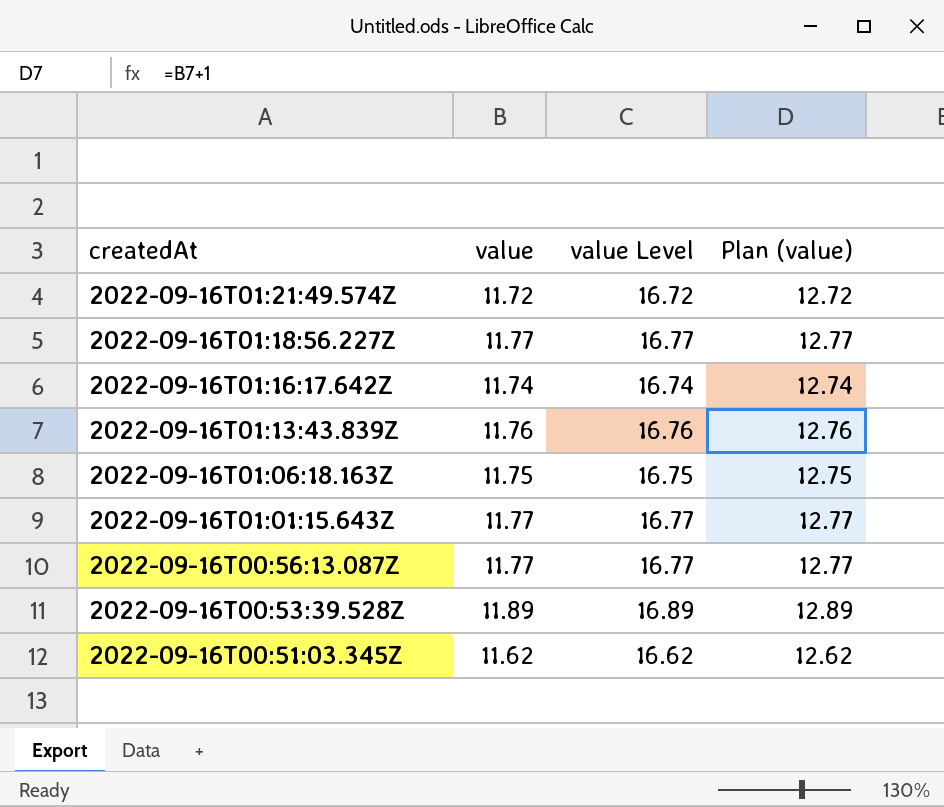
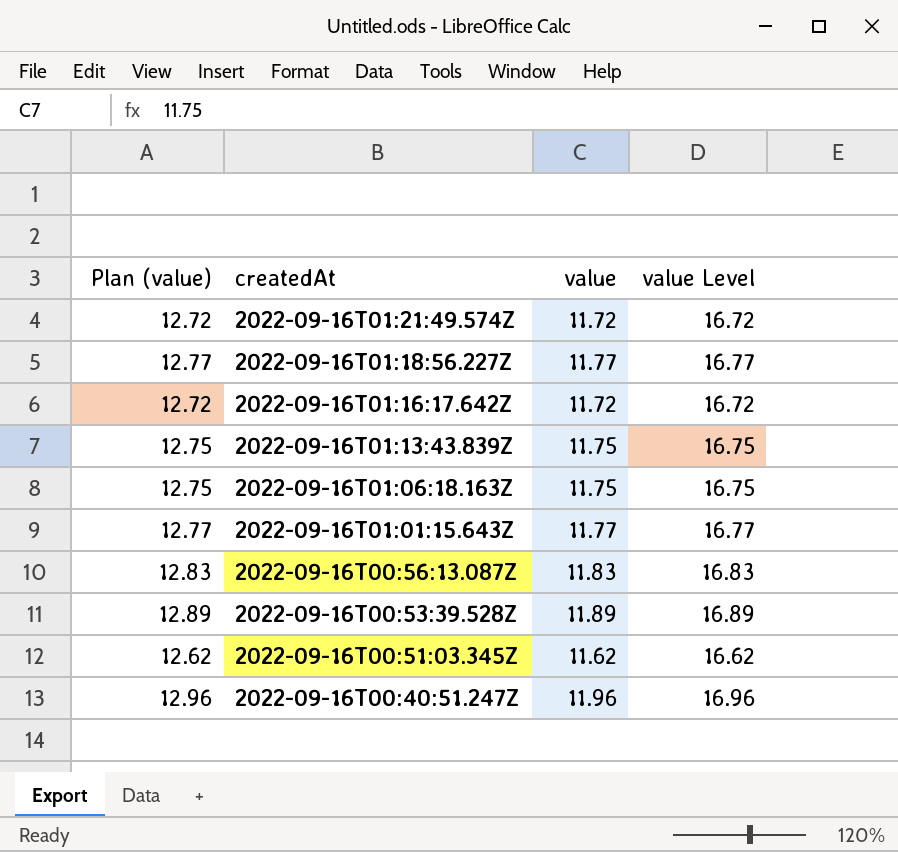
column Plan (value) | position: 4 -> 1
2022-09-16T01:16:17.642Z | Plan (value): 12.74 -> 12.72
2022-09-16T01:16:17.642Z | value: 11.74 -> 11.72
2022-09-16T01:16:17.642Z | value Level: 16.74 -> 16.72
2022-09-16T01:13:43.839Z | Plan (value): 12.76 -> 12.75
2022-09-16T01:13:43.839Z | value: 11.76 -> 11.75
2022-09-16T01:13:43.839Z | value Level: 16.76 -> 16.75
2022-09-16T00:56:13.087Z | Plan (value): 12.77 -> 12.83
2022-09-16T00:56:13.087Z | value: 11.77 -> 11.83
2022-09-16T00:56:13.087Z | value Level: 16.77 -> 16.83
row 2022-09-16T00:40:51.247Z: none -> 12.96 | 11.96 | 16.96

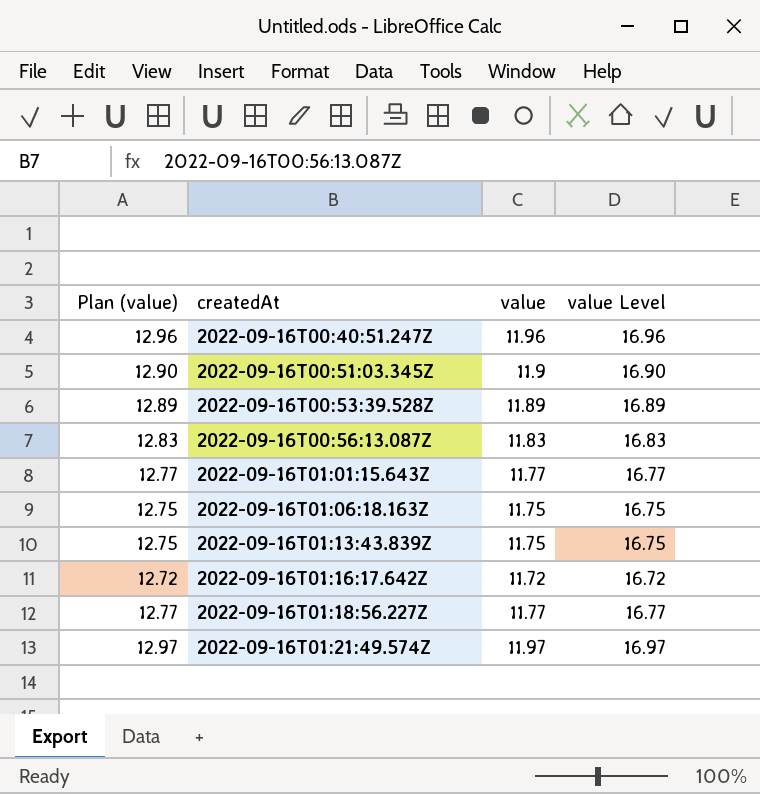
row order: createdAt descending -> createdAt ascending
2022-09-16T00:51:03.345Z | Plan (value): 12.62 -> 12.90
2022-09-16T00:51:03.345Z | value: 11.62 -> 11.9
2022-09-16T00:51:03.345Z | value Level: 16.62 -> 16.90
2022-09-16T01:21:49.574Z | Plan (value): 12.72 -> 12.97
2022-09-16T01:21:49.574Z | value: 11.72 -> 11.97
2022-09-16T01:21:49.574Z | value Level: 16.72 -> 16.97

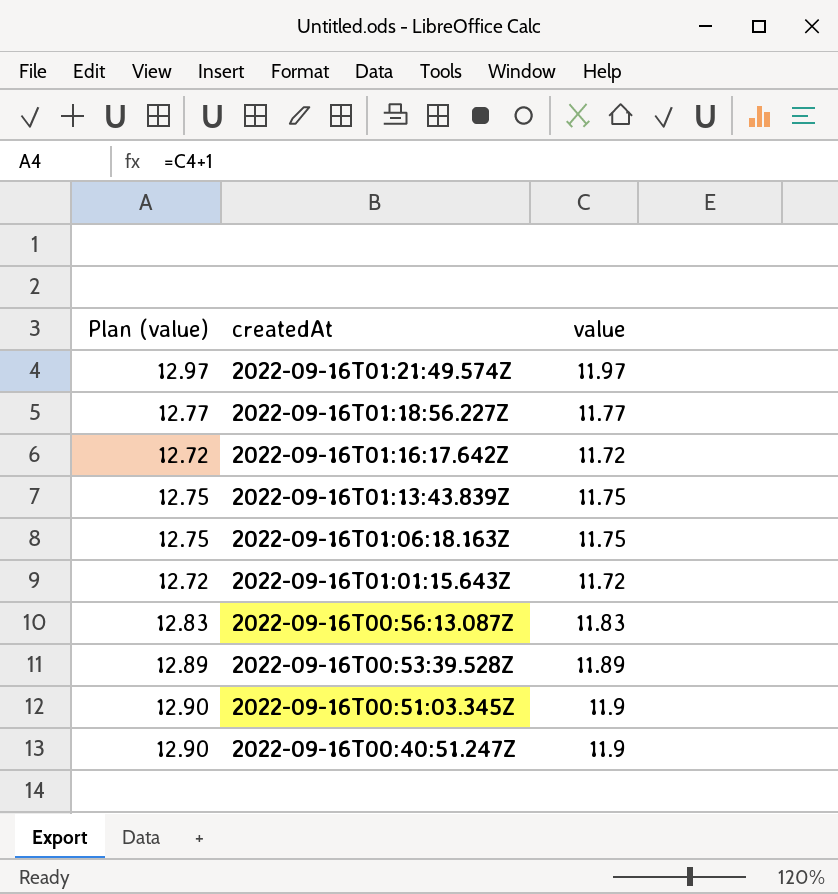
row order: createdAt ascending -> createdAt descending
column value Level | formula: [value] + 5 -> none
2022-09-16T01:01:15.643Z | Plan (value): 12.77 -> 12.72
2022-09-16T01:01:15.643Z | value: 11.77 -> 11.72
2022-09-16T00:40:51.247Z | Plan (value): 12.96 -> 12.90
2022-09-16T00:40:51.247Z | value: 11.96 -> 11.9

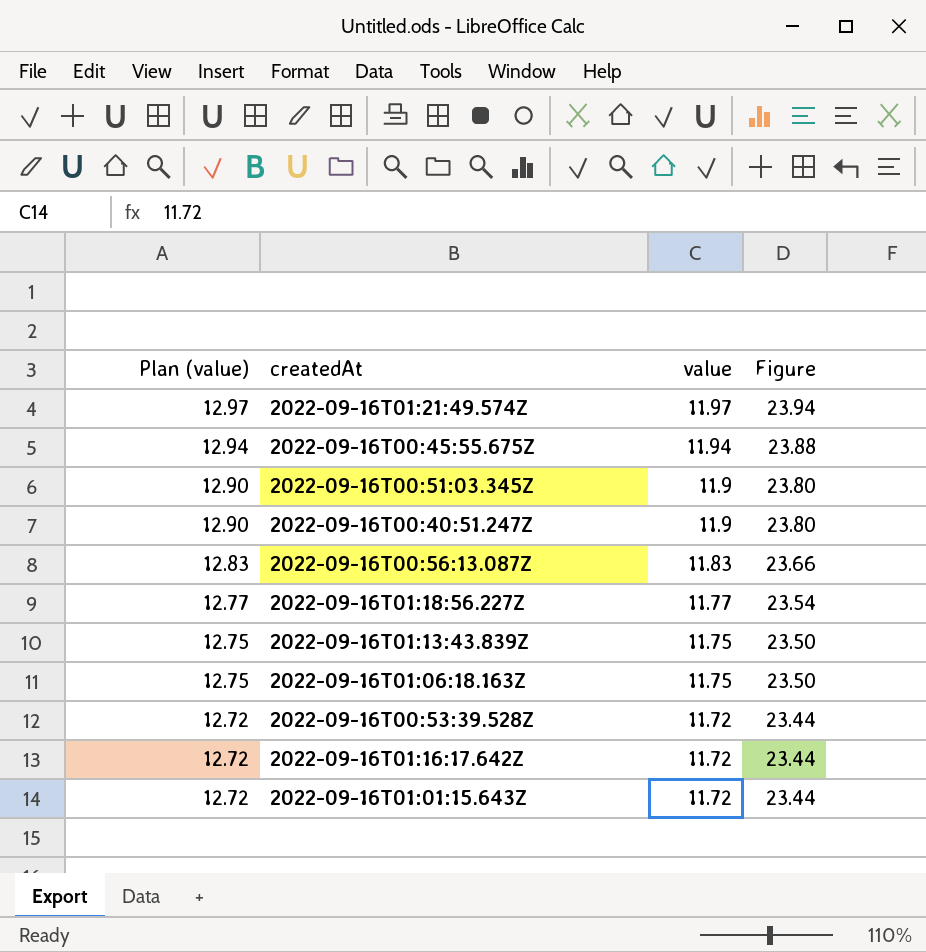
row order: createdAt descending -> Plan (value) descending
column Figure | formula: none -> [value] * 2
row 2022-09-16T00:45:55.675Z: none -> 12.94 | 11.94 | 23.88
2022-09-16T00:53:39.528Z | Plan (value): 12.89 -> 12.72
2022-09-16T00:53:39.528Z | value: 11.89 -> 11.72

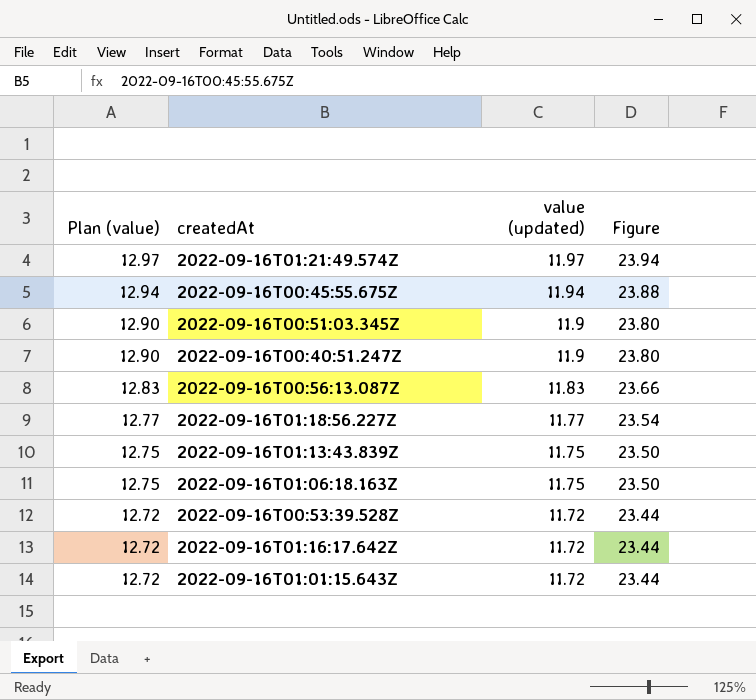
column name: value -> value (updated)

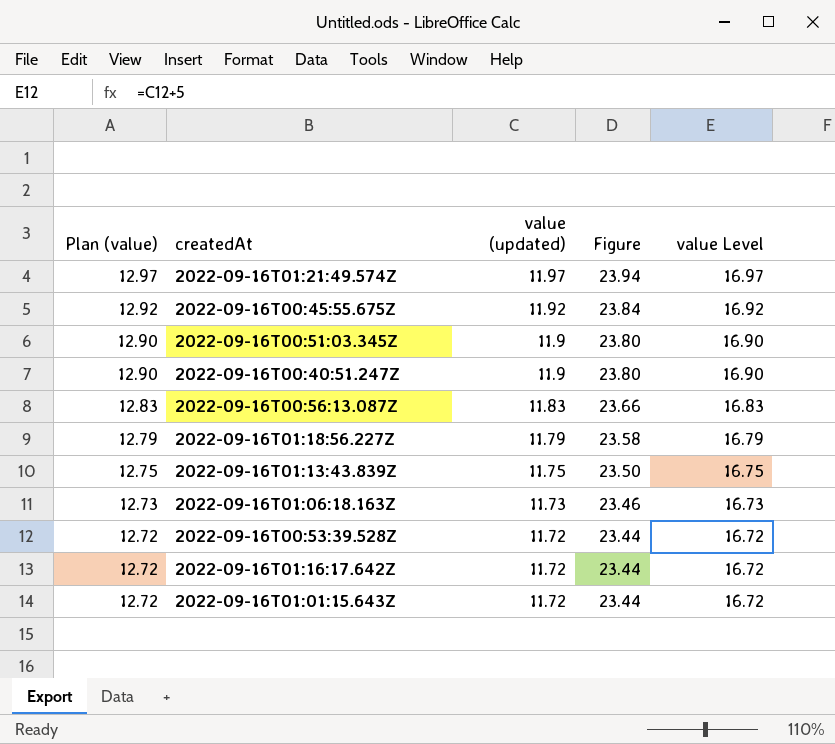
column value Level | formula: none -> [value (updated)] + 5
2022-09-16T00:45:55.675Z | Plan (value): 12.94 -> 12.92
2022-09-16T00:45:55.675Z | value (updated): 11.94 -> 11.92
2022-09-16T00:45:55.675Z | Figure: 23.88 -> 23.84
2022-09-16T01:18:56.227Z | Plan (value): 12.77 -> 12.79
2022-09-16T01:18:56.227Z | value (updated): 11.77 -> 11.79
2022-09-16T01:18:56.227Z | Figure: 23.54 -> 23.58
2022-09-16T01:06:18.163Z | Plan (value): 12.75 -> 12.73
2022-09-16T01:06:18.163Z | value (updated): 11.75 -> 11.73
2022-09-16T01:06:18.163Z | Figure: 23.50 -> 23.46

